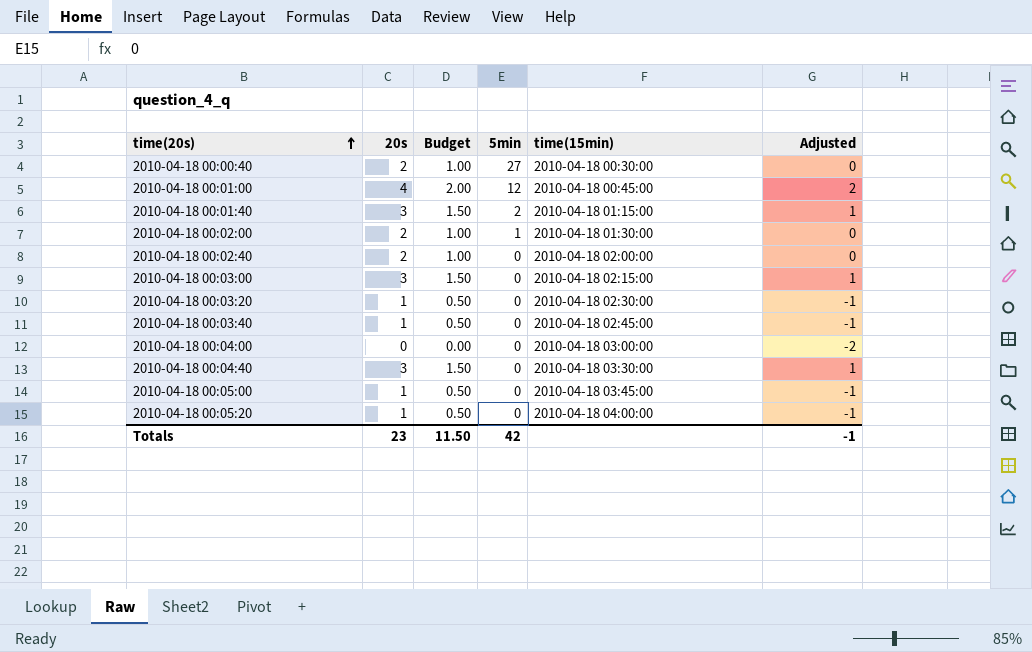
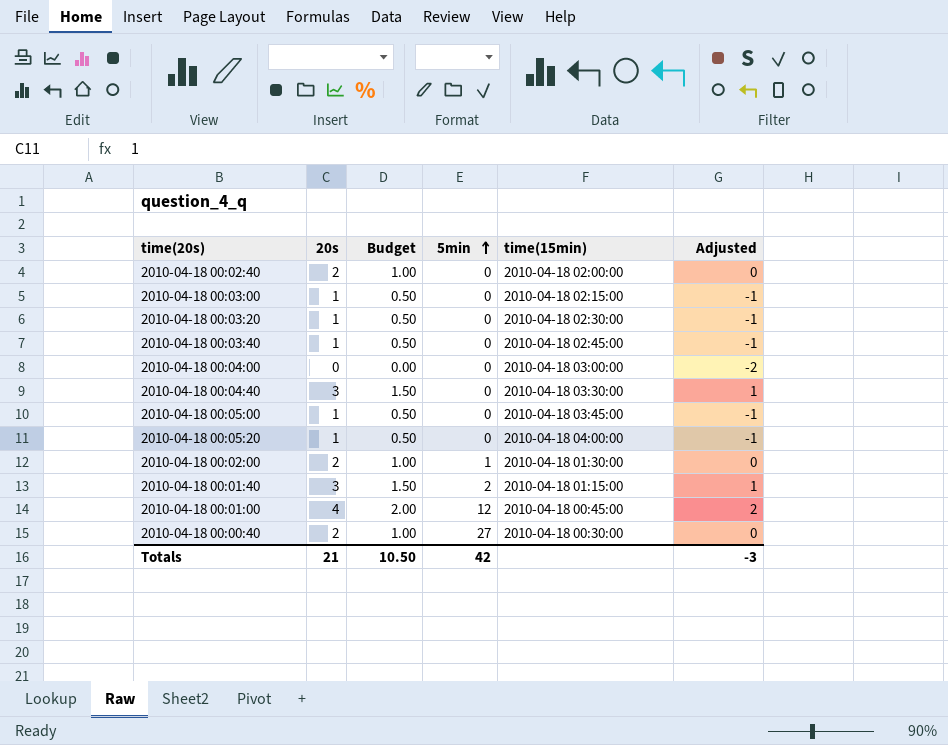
row order: time(20s) ascending -> 5min ascending
2010-04-18 00:03:00 | 20s: 3 -> 1
2010-04-18 00:03:00 | Budget: 1.50 -> 0.50
2010-04-18 00:03:00 | Adjusted: 1 -> -1
Totals | 20s: 23 -> 21
Totals | Budget: 11.50 -> 10.50
Totals | Adjusted: -1 -> -3

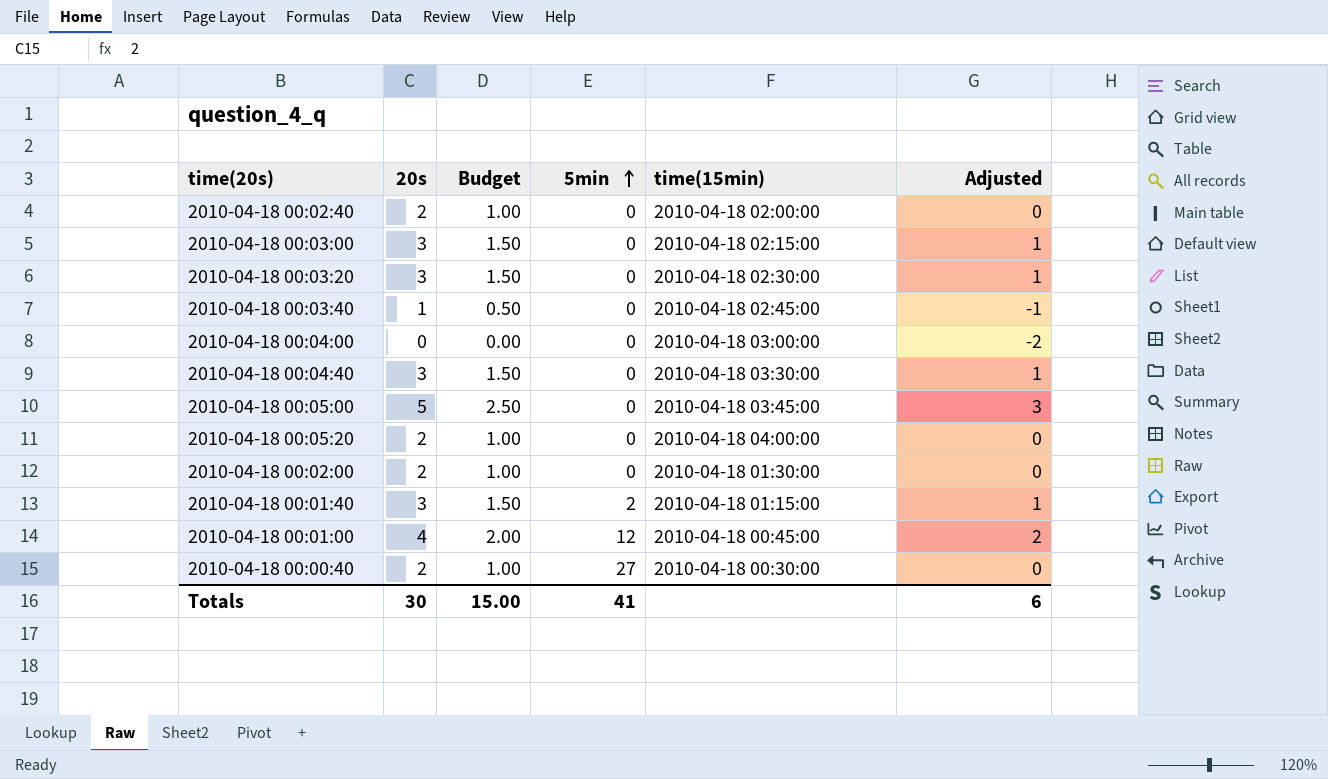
2010-04-18 00:03:00 | 20s: 1 -> 3
2010-04-18 00:03:00 | Budget: 0.50 -> 1.50
2010-04-18 00:03:00 | Adjusted: -1 -> 1
2010-04-18 00:03:20 | 20s: 1 -> 3
2010-04-18 00:03:20 | Budget: 0.50 -> 1.50
2010-04-18 00:03:20 | Adjusted: -1 -> 1
2010-04-18 00:05:00 | 20s: 1 -> 5
2010-04-18 00:05:00 | Budget: 0.50 -> 2.50
2010-04-18 00:05:00 | Adjusted: -1 -> 3
2010-04-18 00:05:20 | 20s: 1 -> 2
2010-04-18 00:05:20 | Budget: 0.50 -> 1.00
2010-04-18 00:05:20 | Adjusted: -1 -> 0
2010-04-18 00:02:00 | 5min: 1 -> 0
Totals | 20s: 21 -> 30
Totals | Budget: 10.50 -> 15.00
Totals | 5min: 42 -> 41
Totals | Adjusted: -3 -> 6

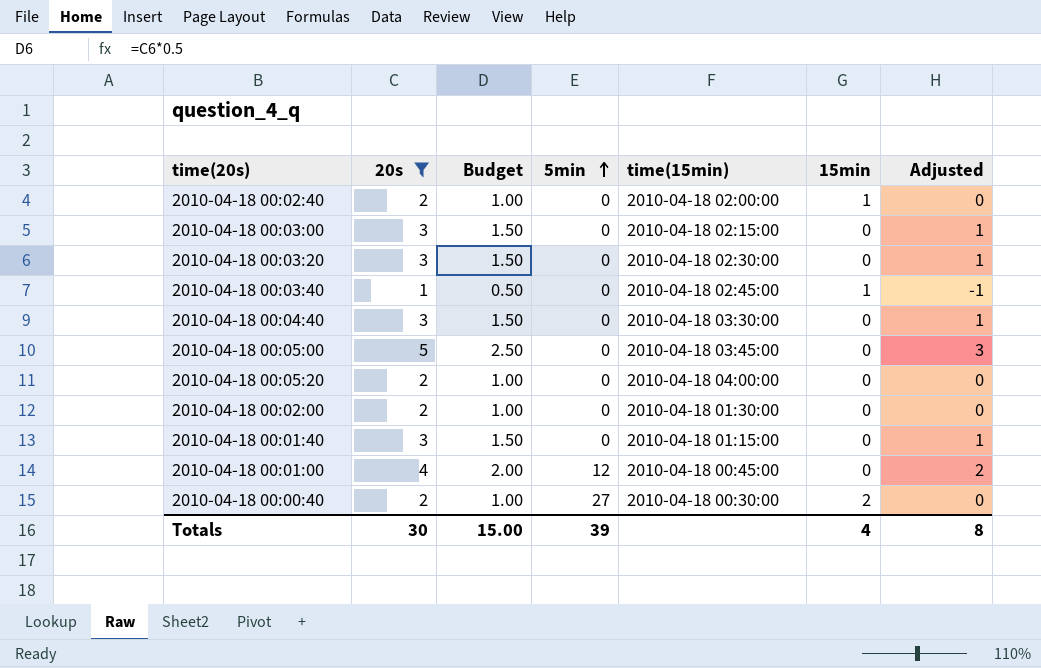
filter: none -> 20s != 0
column 15min | position: none -> 6
2010-04-18 00:01:40 | 5min: 2 -> 0
Totals | 5min: 41 -> 39
Totals | Adjusted: 6 -> 8

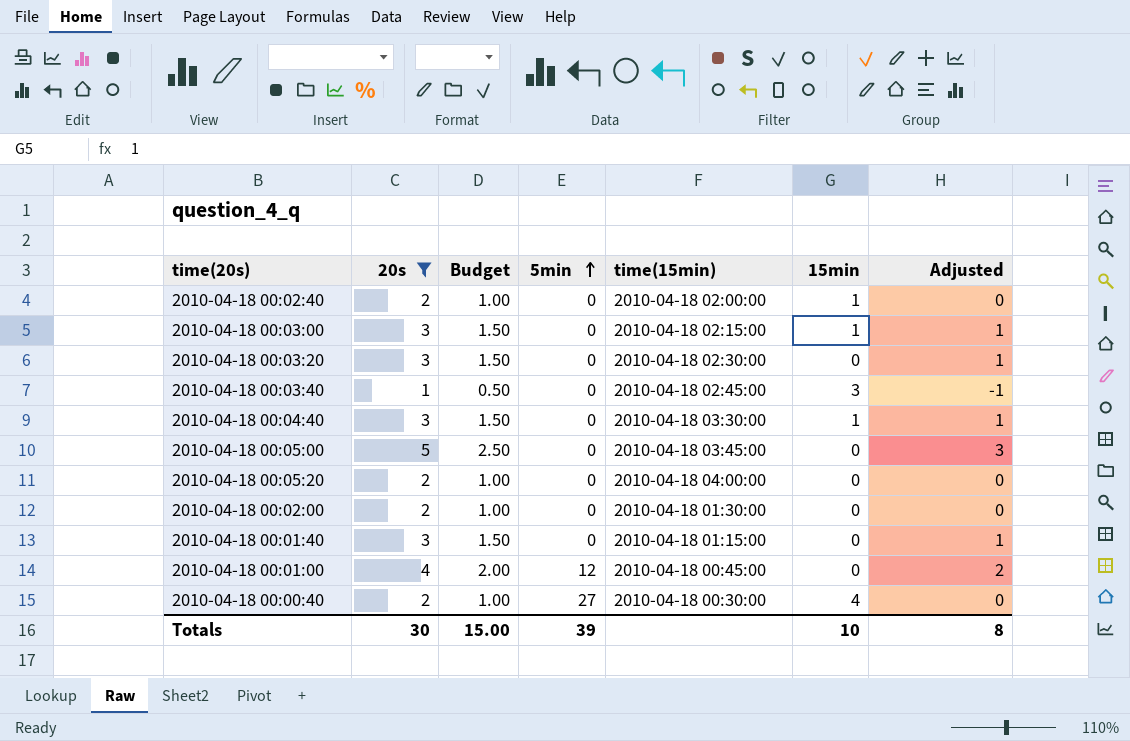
2010-04-18 00:03:00 | 15min: 0 -> 1
2010-04-18 00:03:40 | 15min: 1 -> 3
2010-04-18 00:04:40 | 15min: 0 -> 1
2010-04-18 00:00:40 | 15min: 2 -> 4
Totals | 15min: 4 -> 10

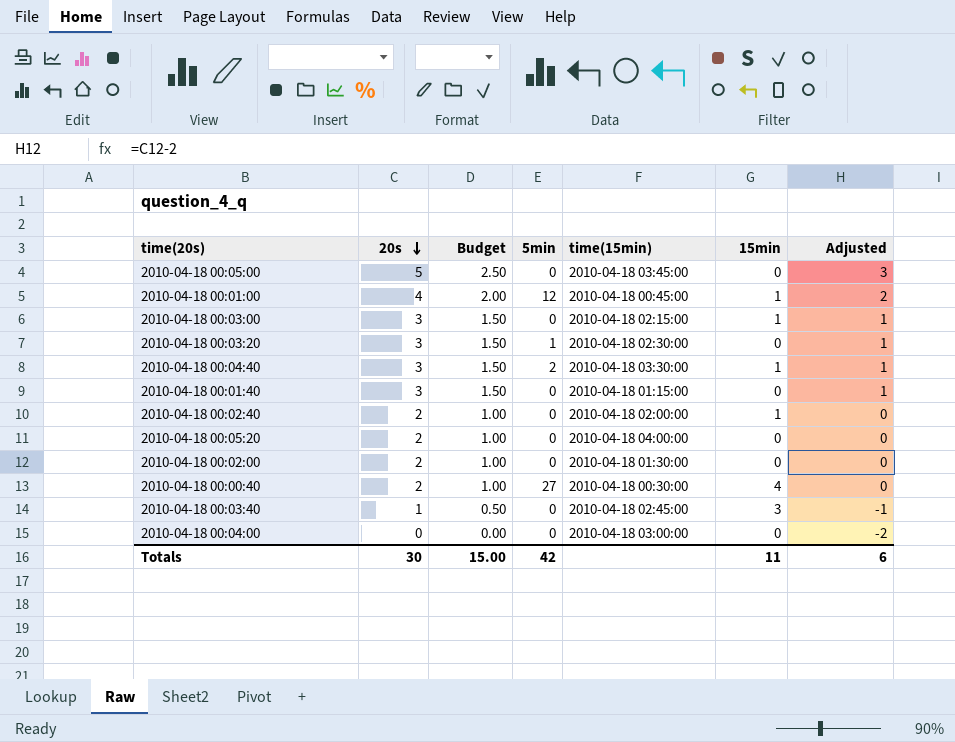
filter: 20s != 0 -> none
row order: 5min ascending -> 20s descending
2010-04-18 00:01:00 | 15min: 0 -> 1
2010-04-18 00:03:20 | 5min: 0 -> 1
2010-04-18 00:04:40 | 5min: 0 -> 2
Totals | 5min: 39 -> 42
Totals | 15min: 10 -> 11
Totals | Adjusted: 8 -> 6

